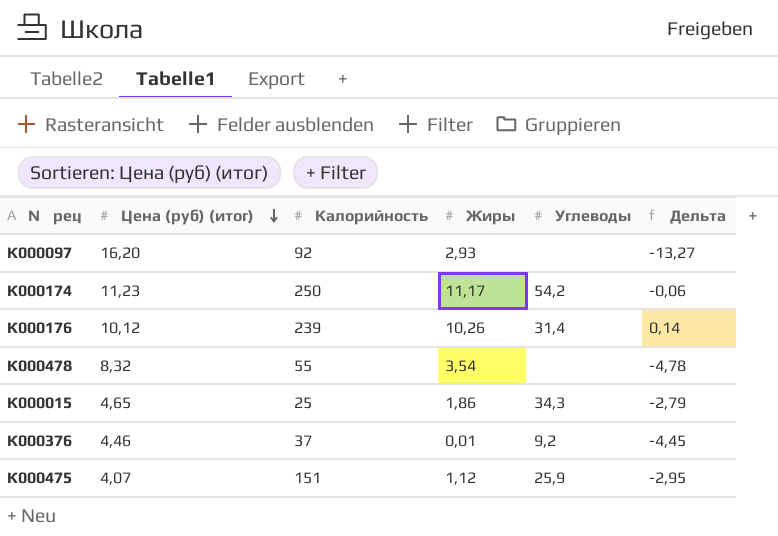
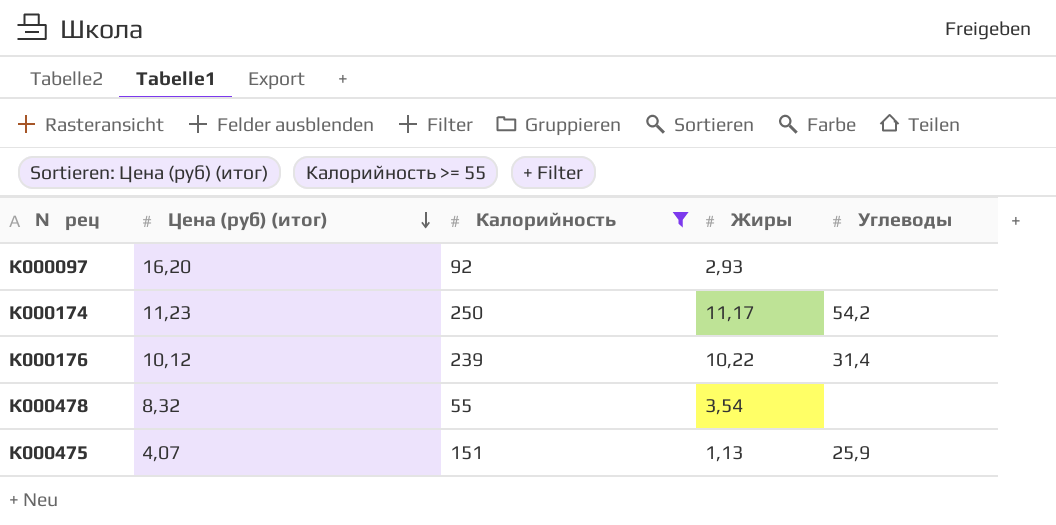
filter: none -> Калорийность >= 55
column Дельта | formula: [Жиры] - [Цена (руб) (итог)] -> none
К000176 | Жиры: 10,26 -> 10,22
К000475 | Жиры: 1,12 -> 1,13

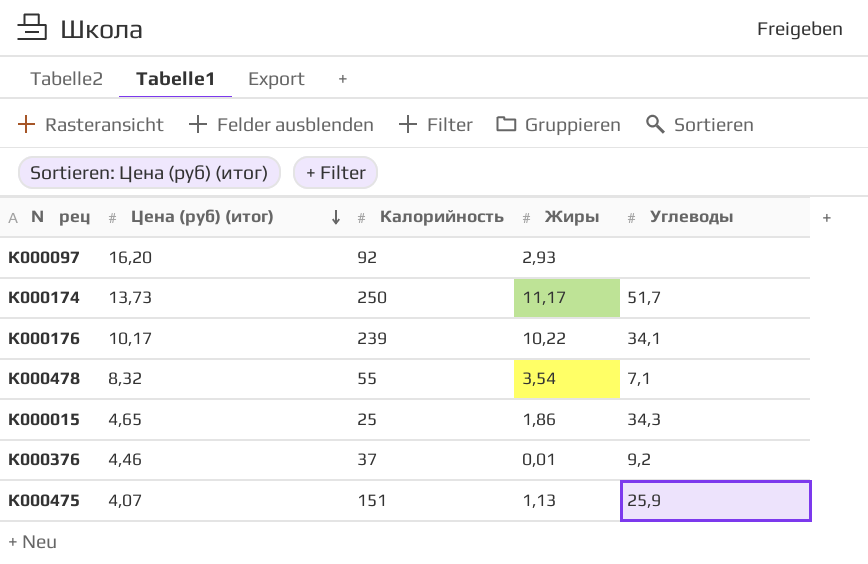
filter: Калорийность >= 55 -> none
К000174 | Цена (руб) (итог): 11,23 -> 13,73
К000174 | Углеводы: 54,2 -> 51,7
К000176 | Цена (руб) (итог): 10,12 -> 10,17
К000176 | Углеводы: 31,4 -> 34,1
К000478 | Углеводы: none -> 7,1

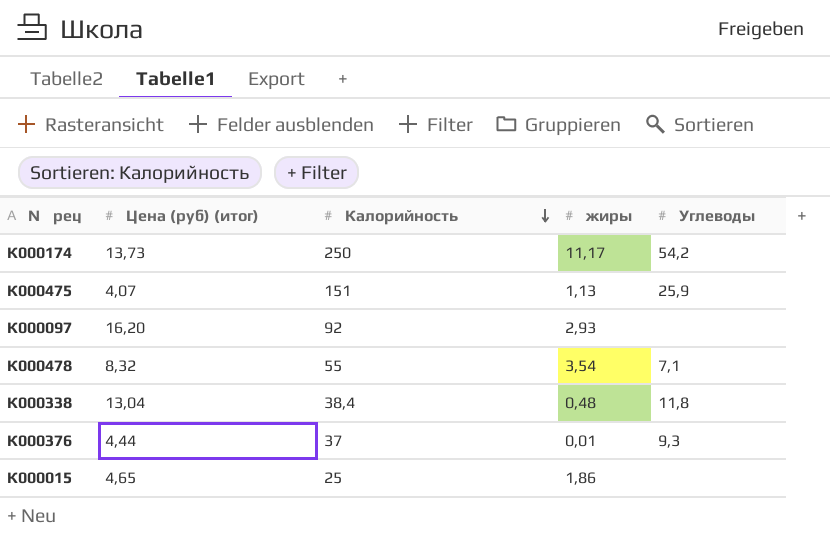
row order: Цена (руб) (итог) descending -> Калорийность descending
column name: Жиры -> жиры
row К000176: 10,17 | 239 | 10,22 | 34,1 -> none
К000174 | Углеводы: 51,7 -> 54,2
row К000338: none -> 13,04 | 38,4 | 0,48 | 11,8
К000376 | Цена (руб) (итог): 4,46 -> 4,44
К000376 | Углеводы: 9,2 -> 9,3
К000015 | Углеводы: 34,3 -> none

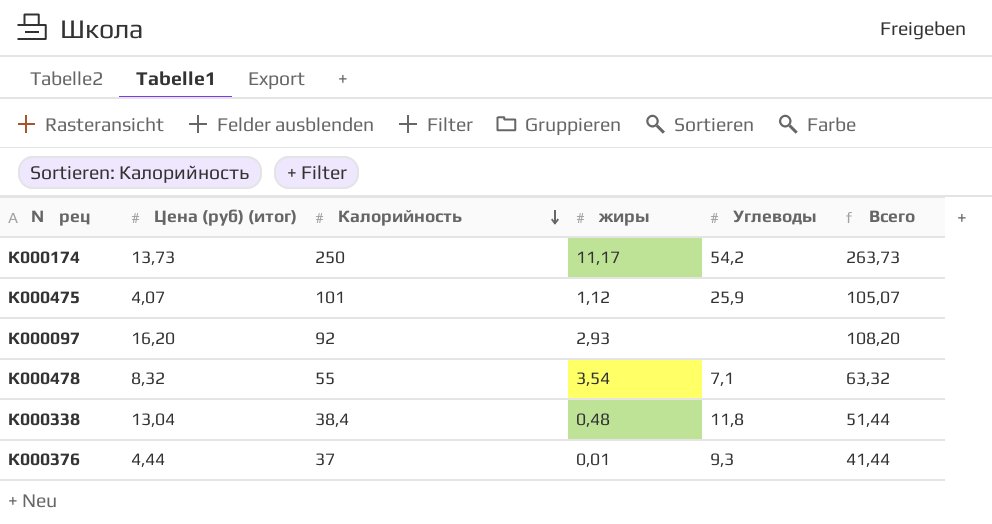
column Всего | formula: none -> [Цена (руб) (итог)] + [Калорийность]
row К000015: 4,65 | 25 | 1,86 | none -> none
К000475 | Калорийность: 151 -> 101
К000475 | жиры: 1,13 -> 1,12

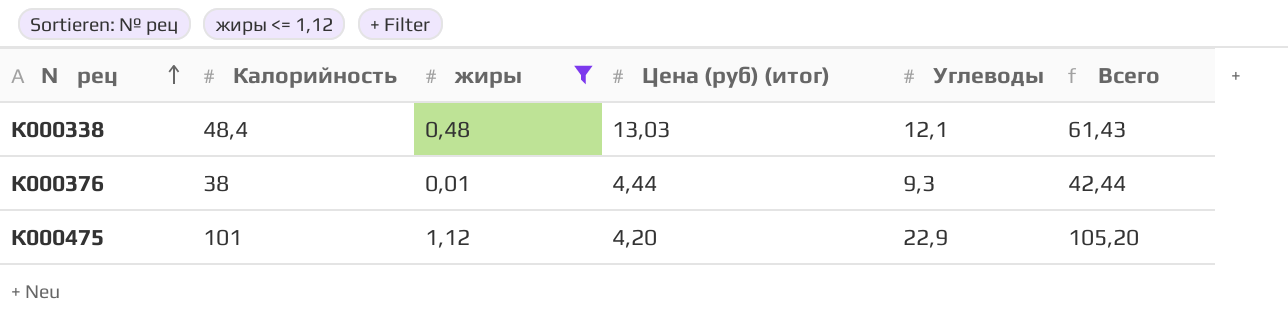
filter: none -> жиры <= 1,12
row order: Калорийность descending -> № рец ascending
column Цена (руб) (итог) | position: 2 -> 4
К000338 | Калорийность: 38,4 -> 48,4
К000338 | Цена (руб) (итог): 13,04 -> 13,03
К000338 | Углеводы: 11,8 -> 12,1
К000338 | Всего: 51,44 -> 61,43
К000376 | Калорийность: 37 -> 38
К000376 | Всего: 41,44 -> 42,44
К000475 | Цена (руб) (итог): 4,07 -> 4,20
К000475 | Углеводы: 25,9 -> 22,9
К000475 | Всего: 105,07 -> 105,20

